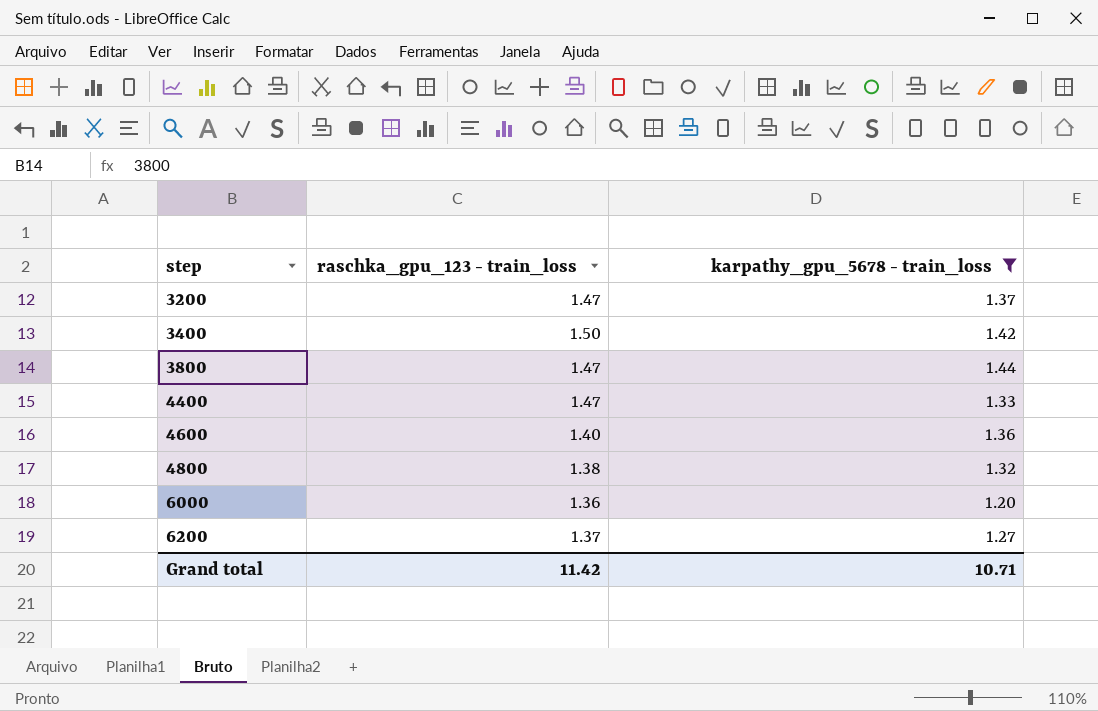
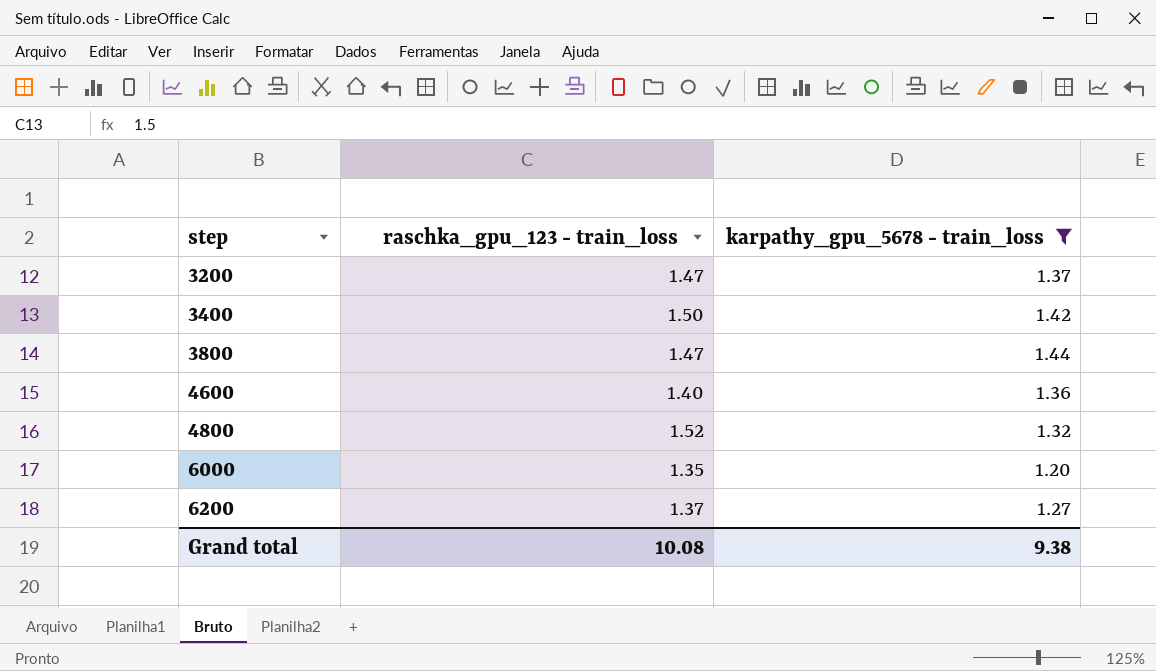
row 4400: 1.47 | 1.33 -> none
4800 | raschka_gpu_123 - train_loss: 1.38 -> 1.52
6000 | raschka_gpu_123 - train_loss: 1.36 -> 1.35
Grand total | raschka_gpu_123 - train_loss: 11.42 -> 10.08
Grand total | karpathy_gpu_5678 - train_loss: 10.71 -> 9.38

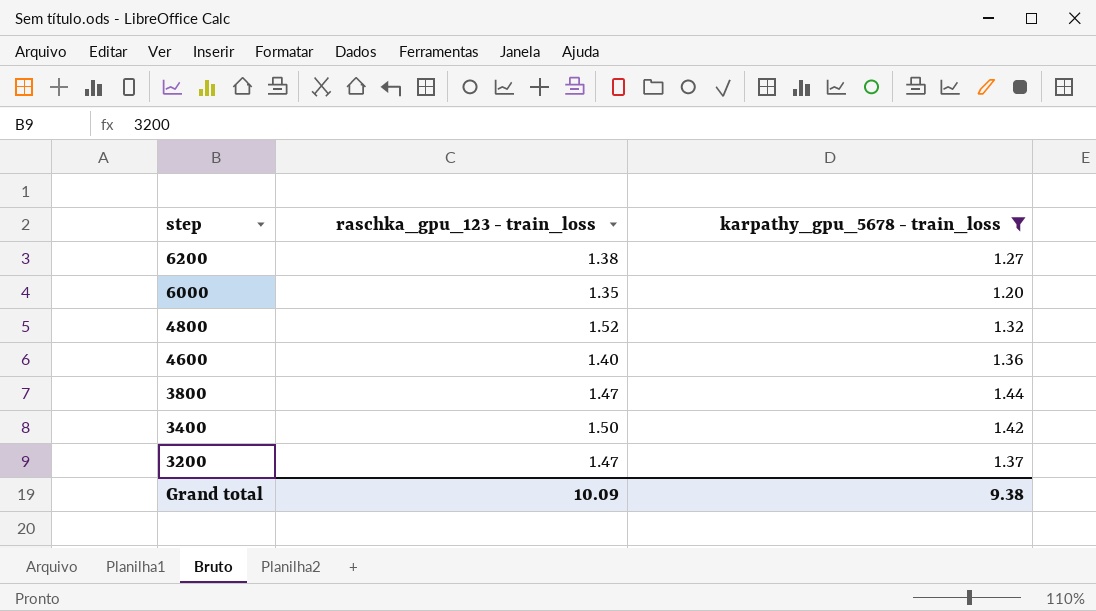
row order: step ascending -> step descending
6200 | raschka_gpu_123 - train_loss: 1.37 -> 1.38
Grand total | raschka_gpu_123 - train_loss: 10.08 -> 10.09

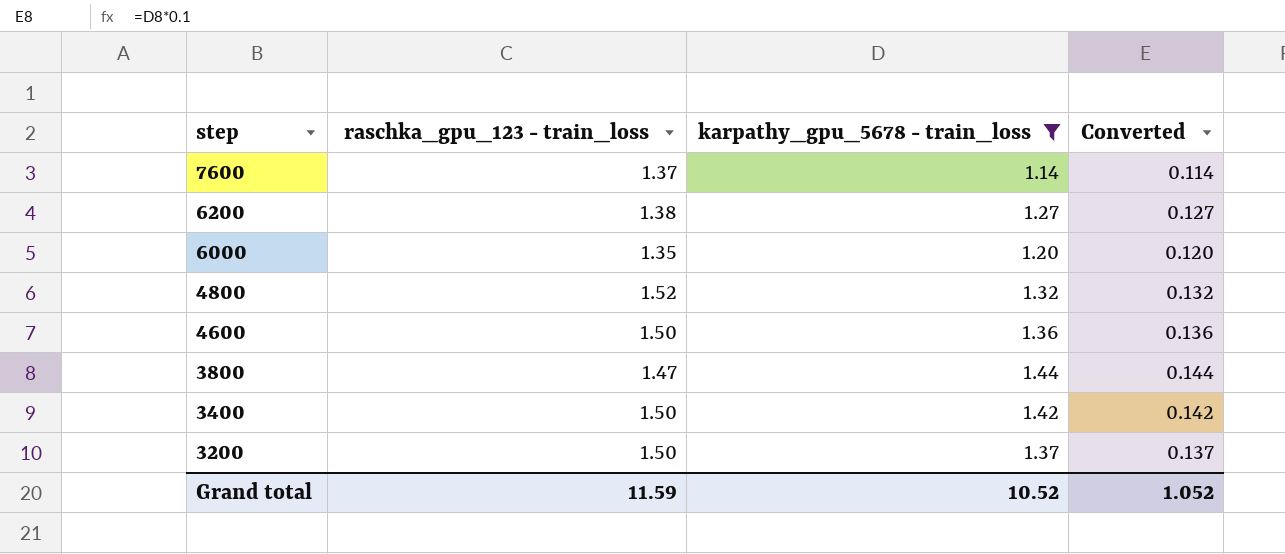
column Converted | formula: none -> [karpathy_gpu_5678 - train_loss] * 0.1
row 7600: none -> 1.37 | 1.14 | 0.114
4600 | raschka_gpu_123 - train_loss: 1.40 -> 1.50
3200 | raschka_gpu_123 - train_loss: 1.47 -> 1.50
Grand total | raschka_gpu_123 - train_loss: 10.09 -> 11.59
Grand total | karpathy_gpu_5678 - train_loss: 9.38 -> 10.52

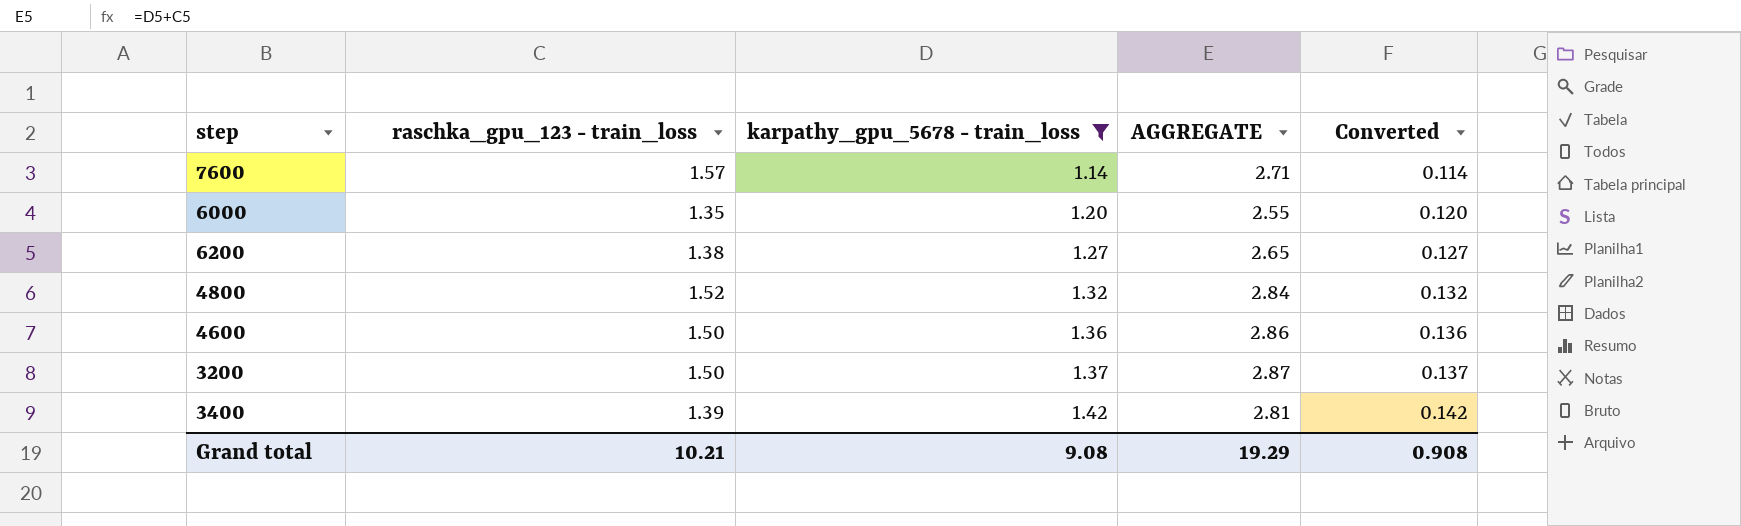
row order: step descending -> karpathy_gpu_5678 - train_loss ascending
column AGGREGATE | formula: none -> [raschka_gpu_123 - train_loss] + [karpathy_gpu_5678 - train_loss]
row 3800: 1.47 | 1.44 | 0.144 -> none
7600 | raschka_gpu_123 - train_loss: 1.37 -> 1.57
3400 | raschka_gpu_123 - train_loss: 1.50 -> 1.39
Grand total | raschka_gpu_123 - train_loss: 11.59 -> 10.21
Grand total | karpathy_gpu_5678 - train_loss: 10.52 -> 9.08
Grand total | Converted: 1.052 -> 0.908

